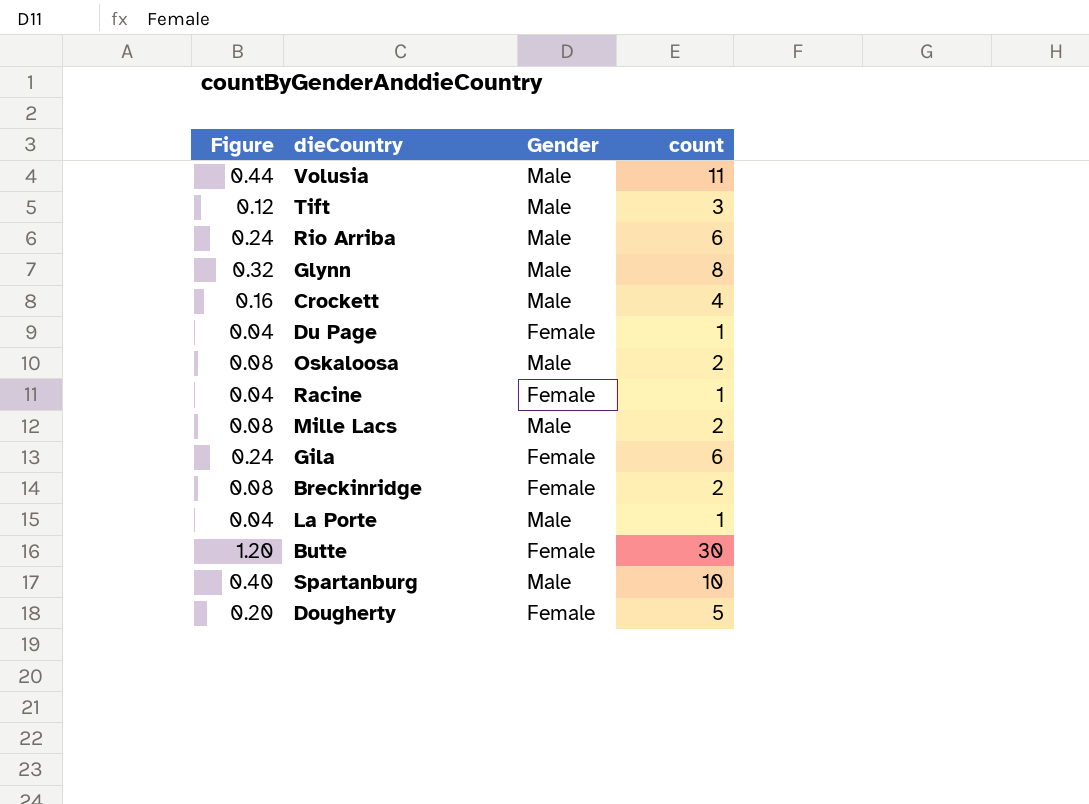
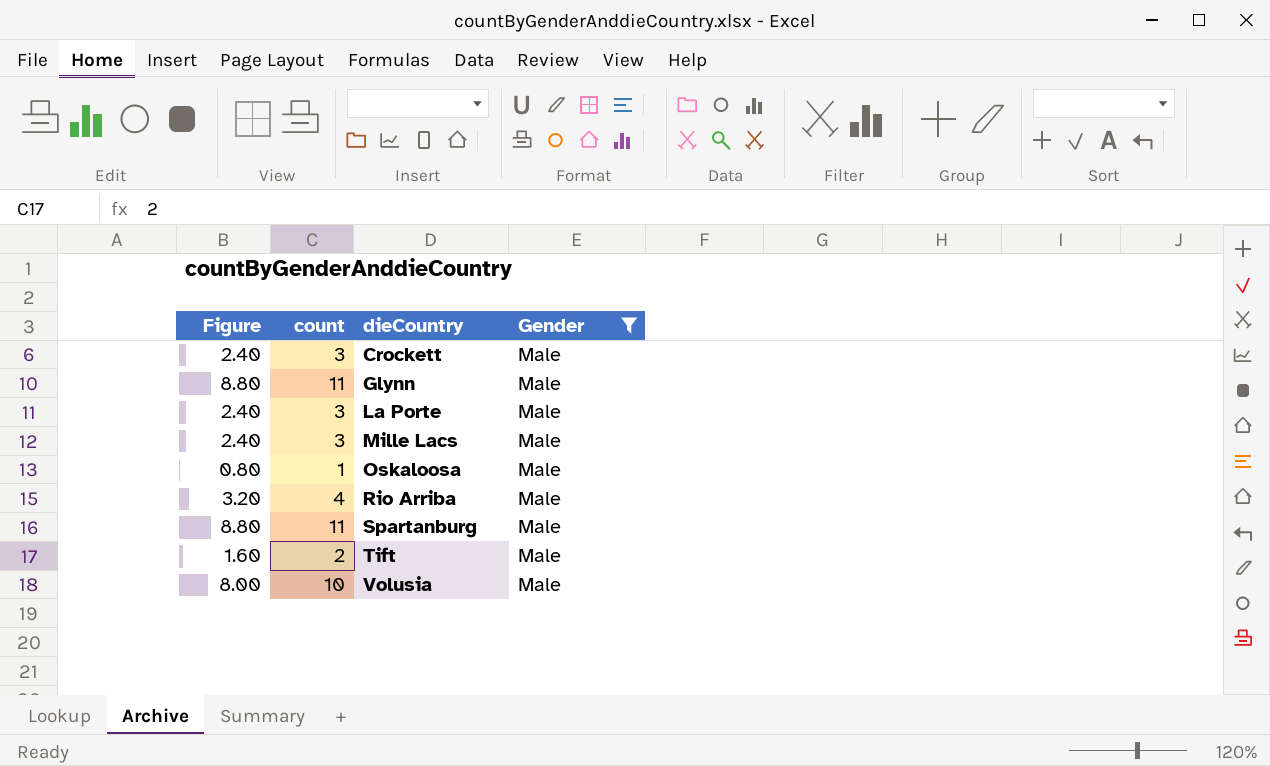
filter: none -> Gender = Male
row order: none -> dieCountry ascending
column Figure | formula: [count] * 0.04 -> [count] * 0.8
column count | position: 4 -> 2
Crockett | count: 4 -> 3
Glynn | count: 8 -> 11
La Porte | count: 1 -> 3
Mille Lacs | count: 2 -> 3
Oskaloosa | count: 2 -> 1
Rio Arriba | count: 6 -> 4
Spartanburg | count: 10 -> 11
Tift | count: 3 -> 2
Volusia | count: 11 -> 10

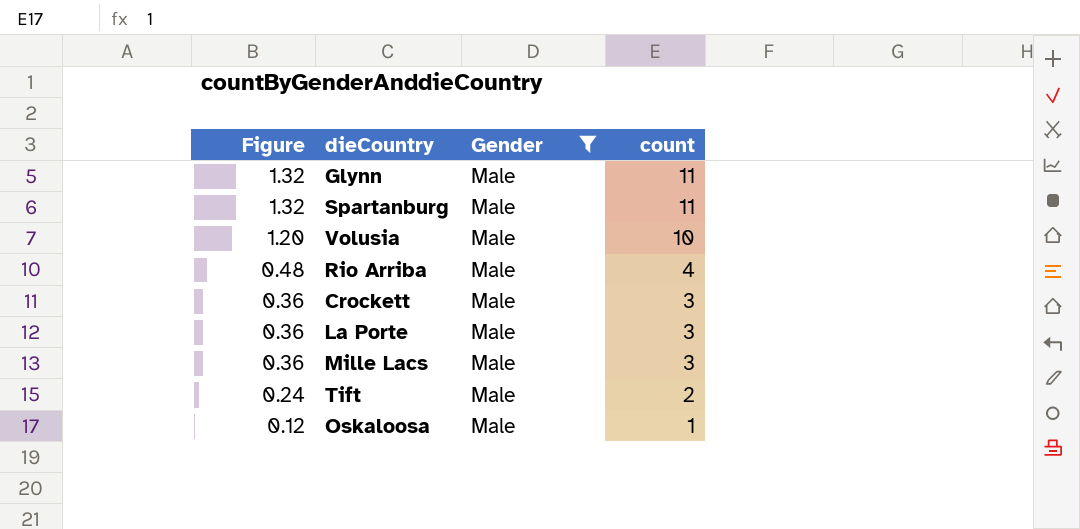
row order: dieCountry ascending -> Figure descending
column Figure | formula: [count] * 0.8 -> [count] * 0.12
column count | position: 2 -> 4

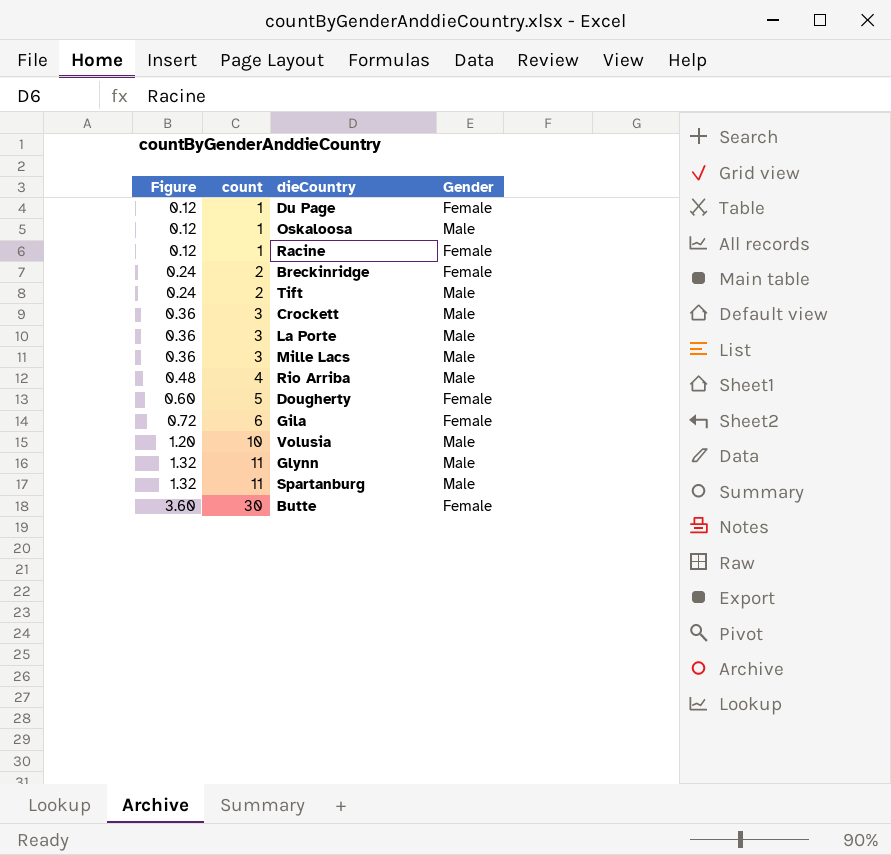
filter: Gender = Male -> none
row order: Figure descending -> Figure ascending
column count | position: 4 -> 2

